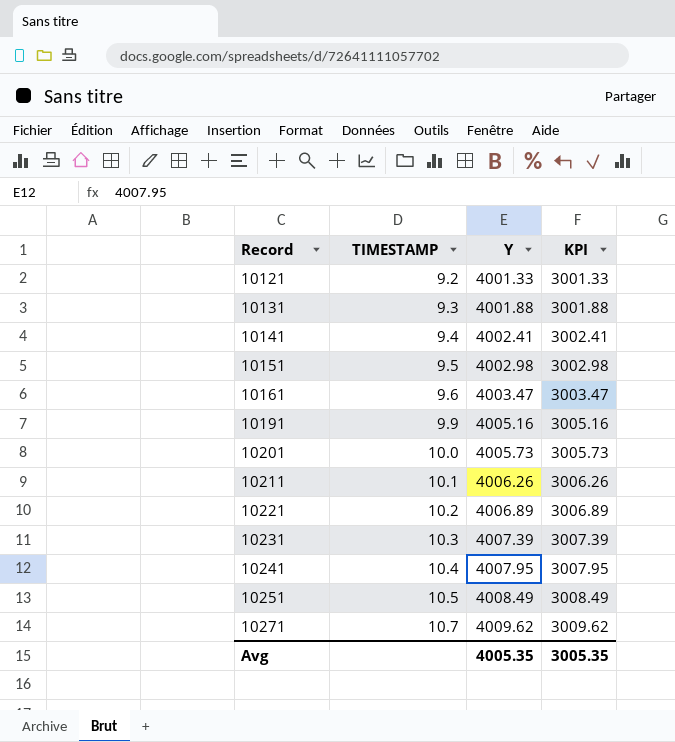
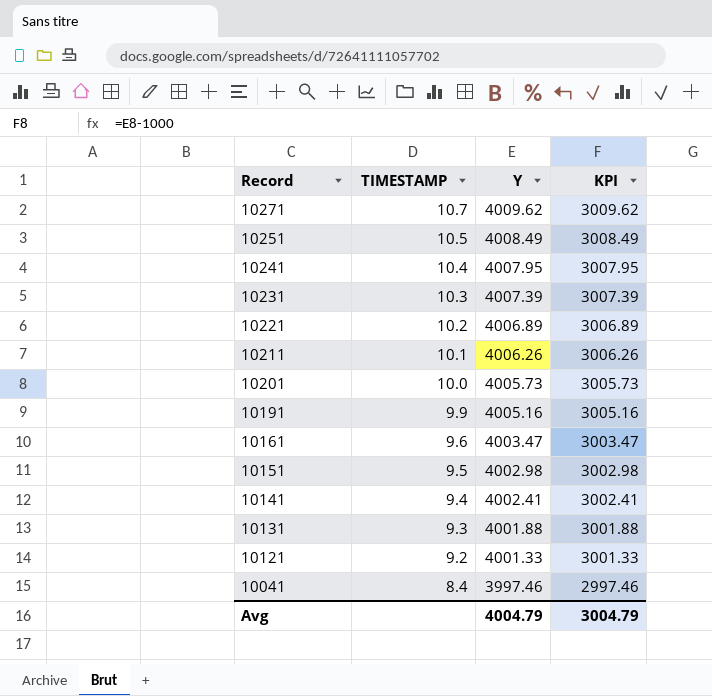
row order: Record ascending -> Record descending
row 10041: none -> 8.4 | 3997.46 | 2997.46
Avg | Y: 4005.35 -> 4004.79
Avg | KPI: 3005.35 -> 3004.79

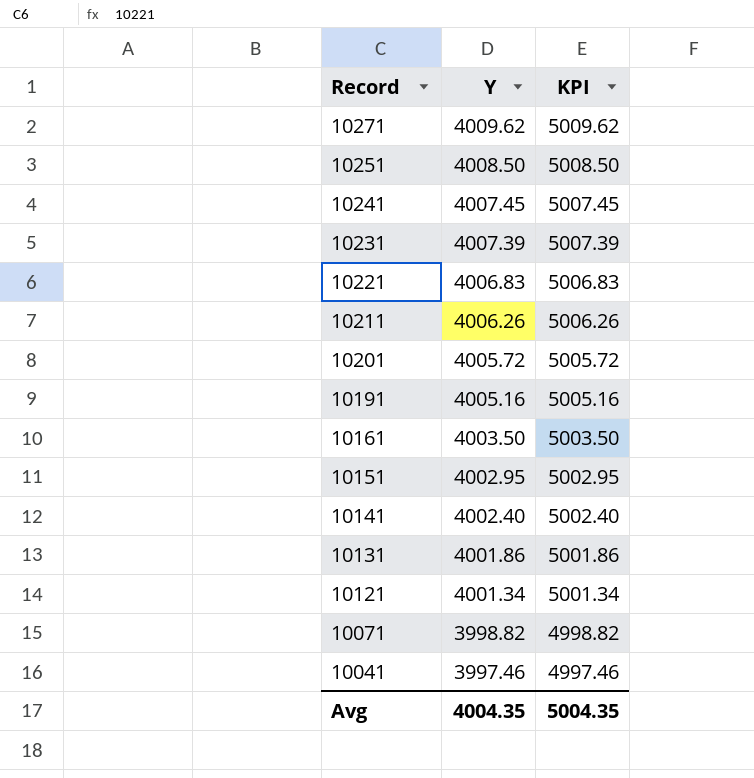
column TIMESTAMP | position: 2 -> none
column KPI | formula: [Y] - 1000 -> [Y] + 1000
10251 | Y: 4008.49 -> 4008.50
10241 | Y: 4007.95 -> 4007.45
10221 | Y: 4006.89 -> 4006.83
10201 | Y: 4005.73 -> 4005.72
10161 | Y: 4003.47 -> 4003.50
10151 | Y: 4002.98 -> 4002.95
10141 | Y: 4002.41 -> 4002.40
10131 | Y: 4001.88 -> 4001.86
10121 | Y: 4001.33 -> 4001.34
row 10071: none -> 3998.82 | 4998.82
Avg | Y: 4004.79 -> 4004.35
Avg | KPI: 3004.79 -> 5004.35

